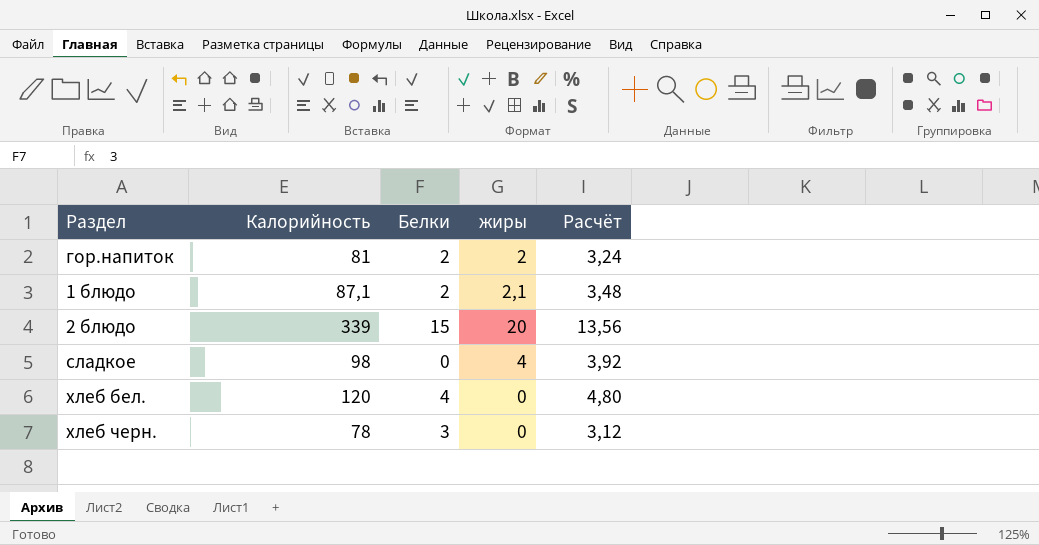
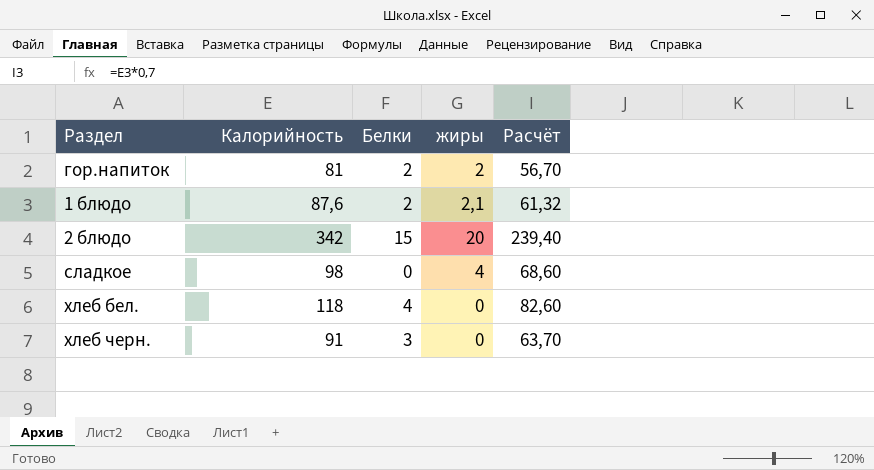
column Расчёт | formula: [Калорийность] * 0,04 -> [Калорийность] * 0,7
1 блюдо | Калорийность: 87,1 -> 87,6
2 блюдо | Калорийность: 339 -> 342
хлеб бел. | Калорийность: 120 -> 118
хлеб черн. | Калорийность: 78 -> 91

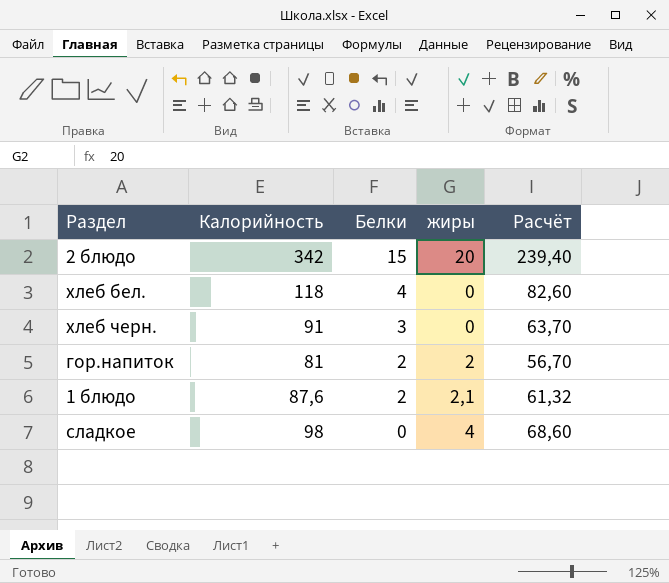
row order: none -> Белки descending

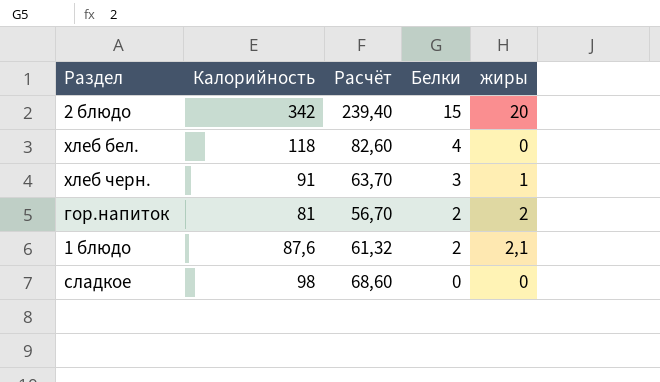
column Расчёт | position: 5 -> 3
хлеб черн. | жиры: 0 -> 1
сладкое | жиры: 4 -> 0

